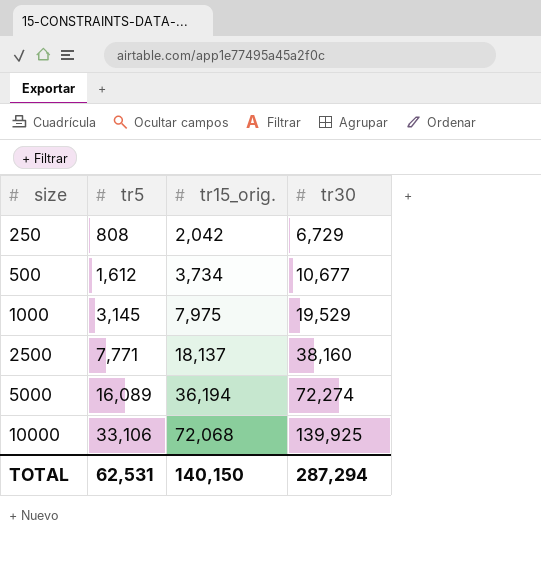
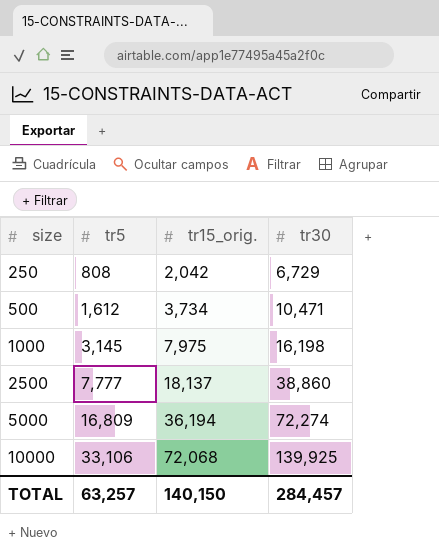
500 | tr30: 10,677 -> 10,471
1000 | tr30: 19,529 -> 16,198
2500 | tr5: 7,771 -> 7,777
2500 | tr30: 38,160 -> 38,860
5000 | tr5: 16,089 -> 16,809
TOTAL | tr5: 62,531 -> 63,257
TOTAL | tr30: 287,294 -> 284,457

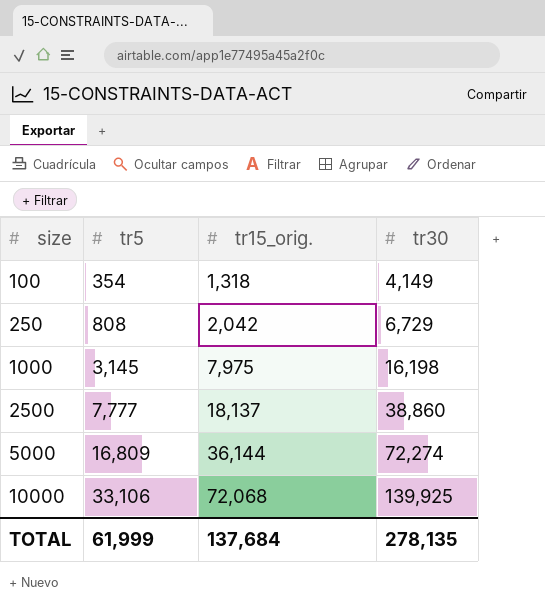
row 500: 1,612 | 3,734 | 10,471 -> none
row 100: none -> 354 | 1,318 | 4,149
5000 | tr15_orig.: 36,194 -> 36,144
TOTAL | tr5: 63,257 -> 61,999
TOTAL | tr15_orig.: 140,150 -> 137,684
TOTAL | tr30: 284,457 -> 278,135

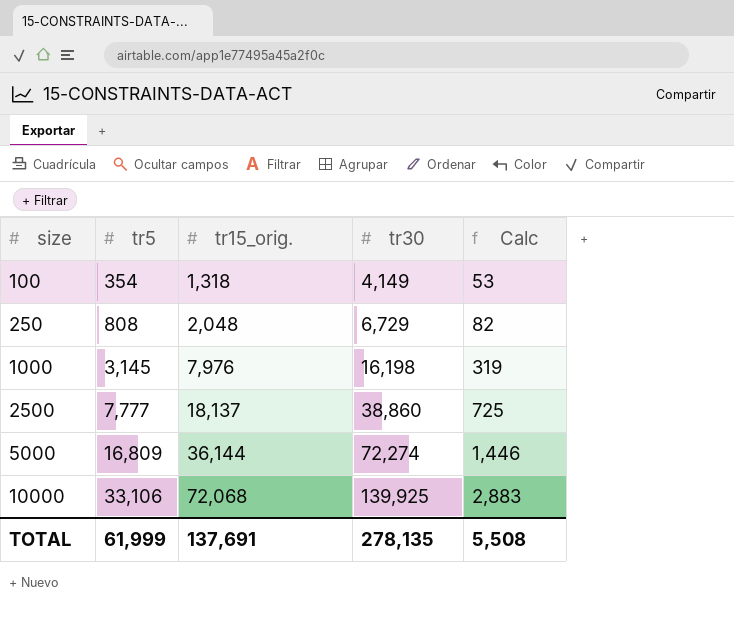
column Calc | formula: none -> [tr15_orig.] * 0.04
250 | tr15_orig.: 2,042 -> 2,048
1000 | tr15_orig.: 7,975 -> 7,976
TOTAL | tr15_orig.: 137,684 -> 137,691

